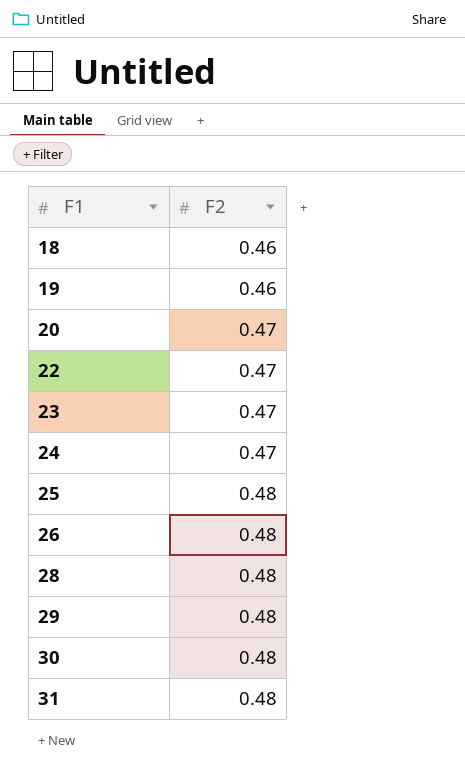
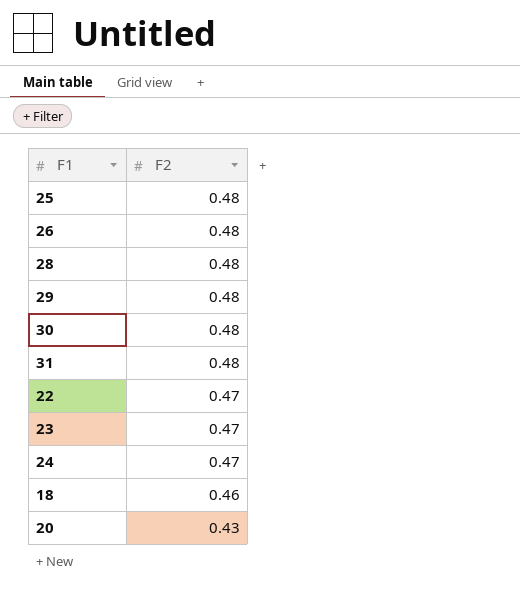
row order: F1 ascending -> F2 descending
row 19: 0.46 -> none
20 | F2: 0.47 -> 0.43

